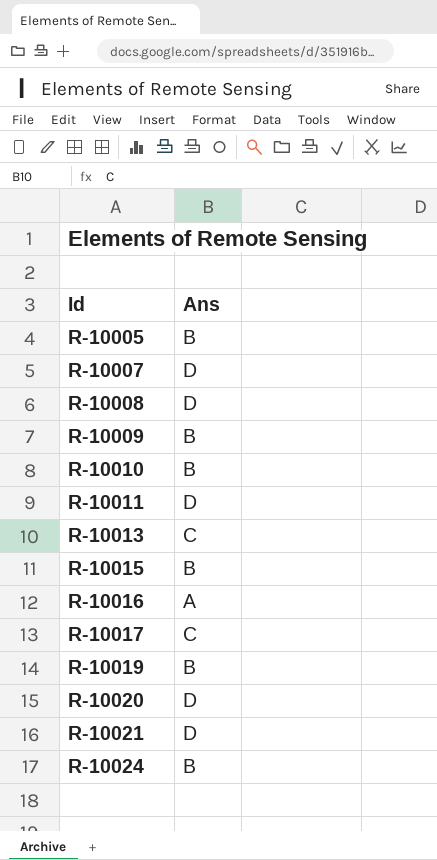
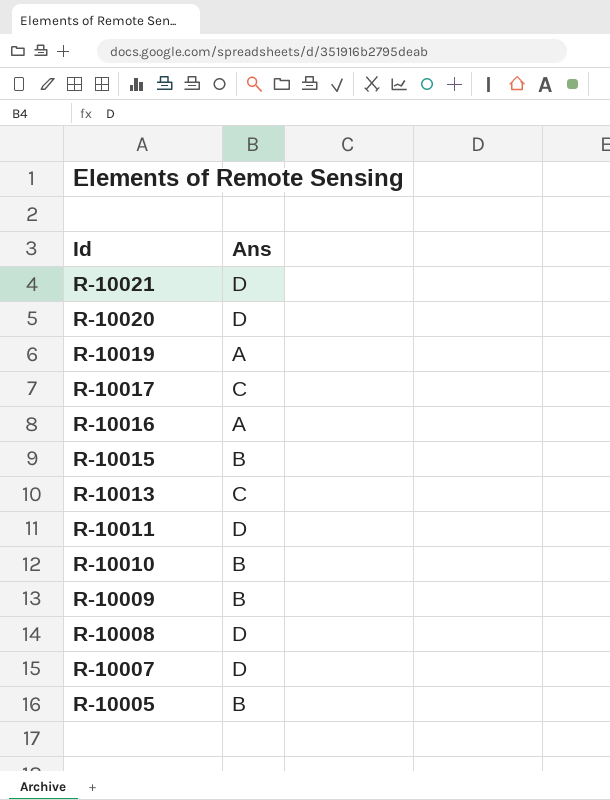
row order: Id ascending -> Id descending
row R-10024: B -> none
R-10019 | Ans: B -> A

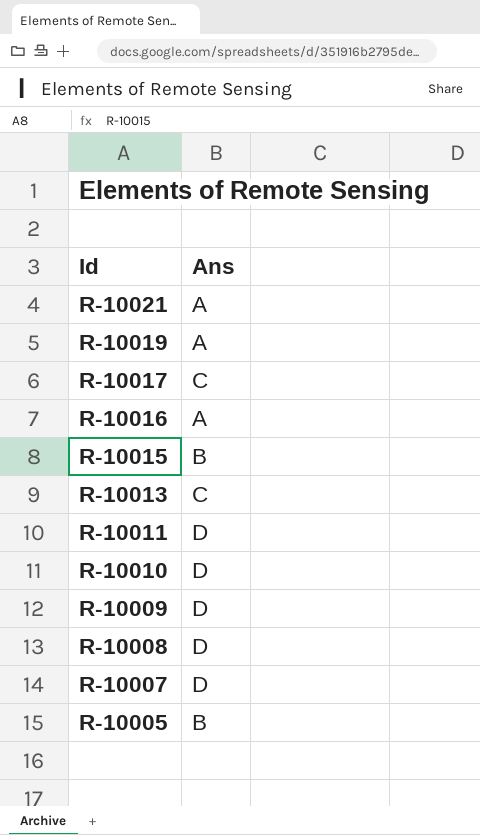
row R-10020: D -> none
R-10021 | Ans: D -> A
R-10010 | Ans: B -> D
R-10009 | Ans: B -> D

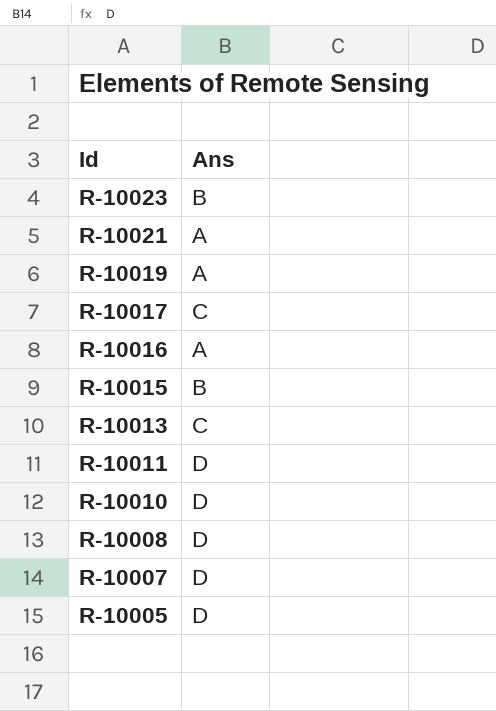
row R-10009: D -> none
row R-10023: none -> B
R-10005 | Ans: B -> D

